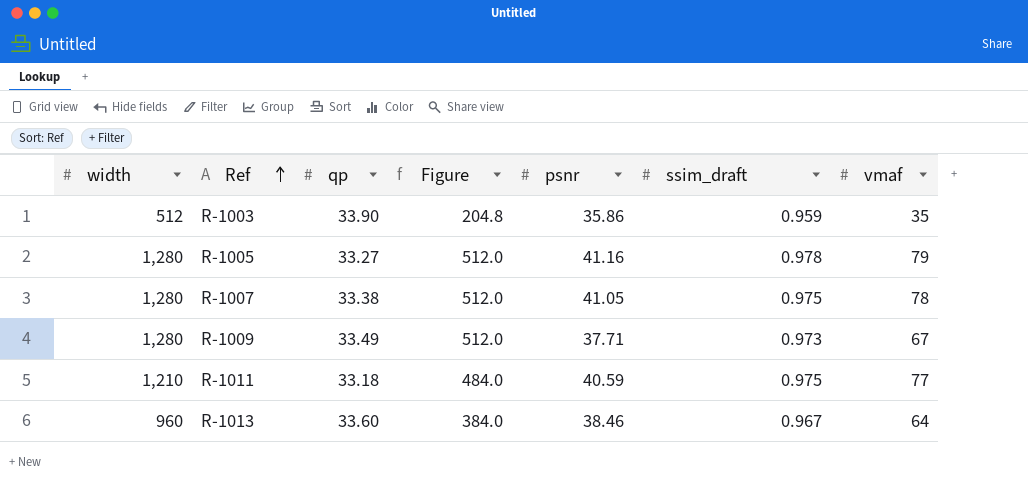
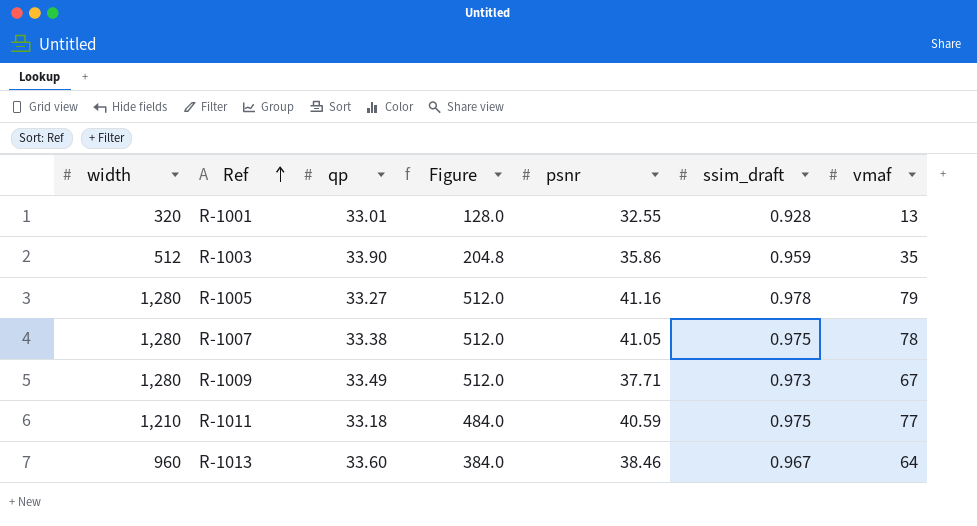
row R-1001: none -> 320 | 33.01 | 128.0 | 32.55 | 0.928 | 13

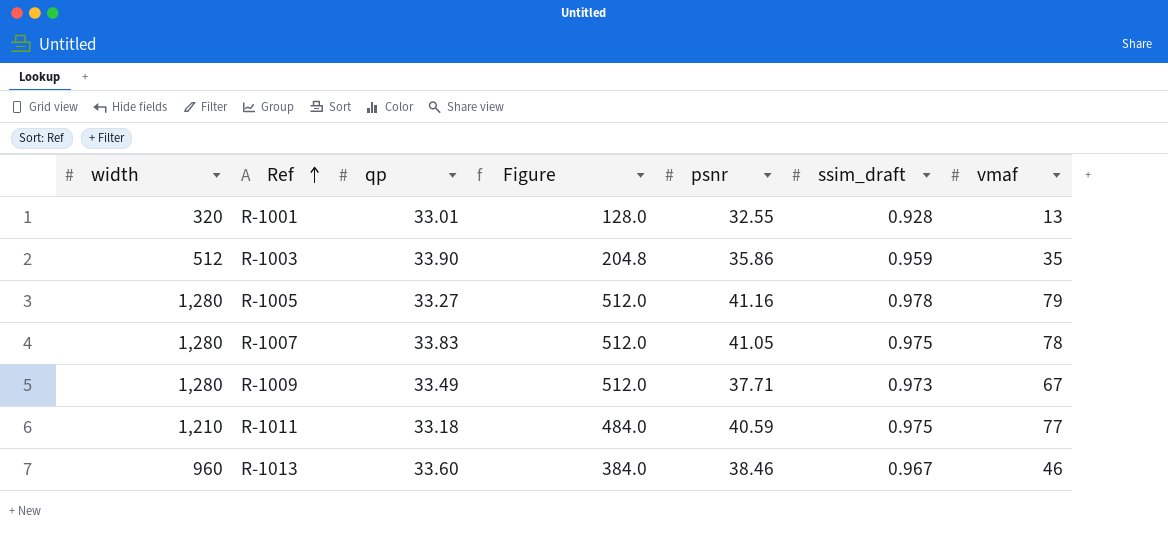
R-1007 | qp: 33.38 -> 33.83
R-1013 | vmaf: 64 -> 46

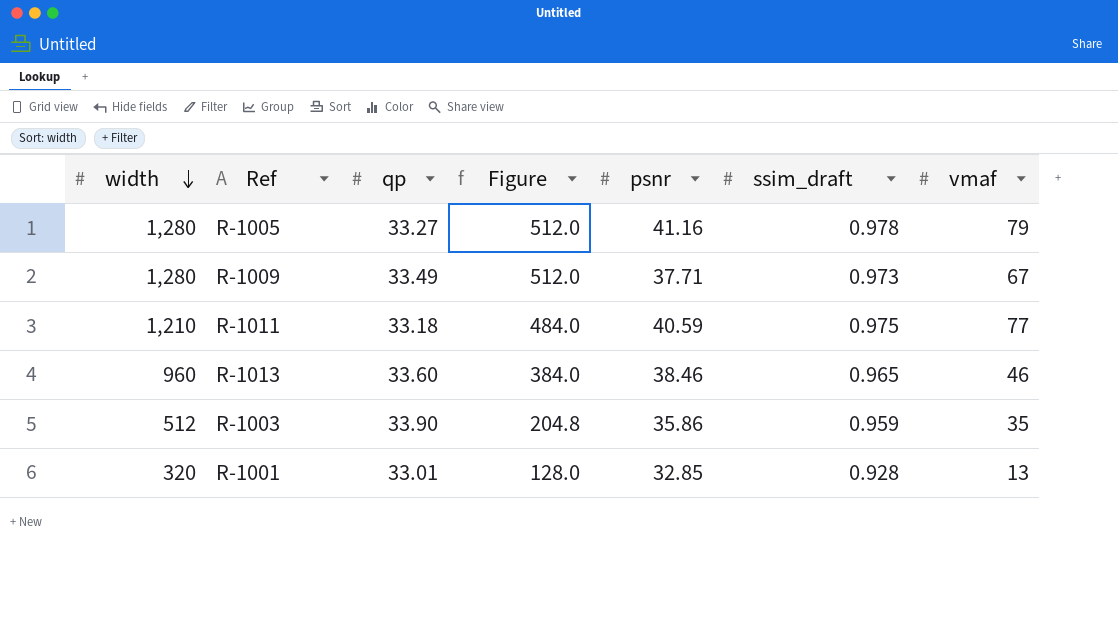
row order: Ref ascending -> width descending
row R-1007: 1,280 | 33.83 | 512.0 | 41.05 | 0.975 | 78 -> none
R-1013 | ssim_draft: 0.967 -> 0.965
R-1001 | psnr: 32.55 -> 32.85

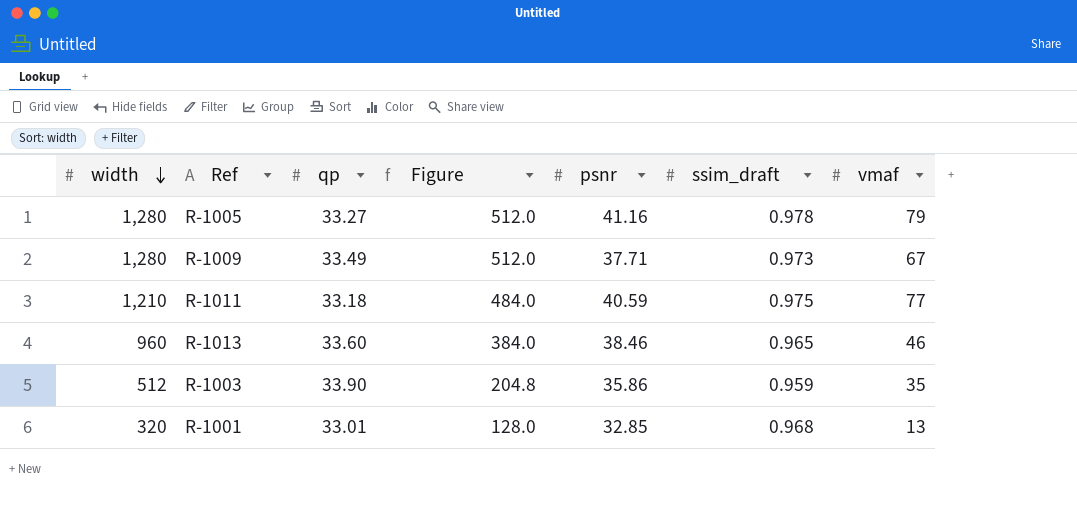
R-1001 | ssim_draft: 0.928 -> 0.968

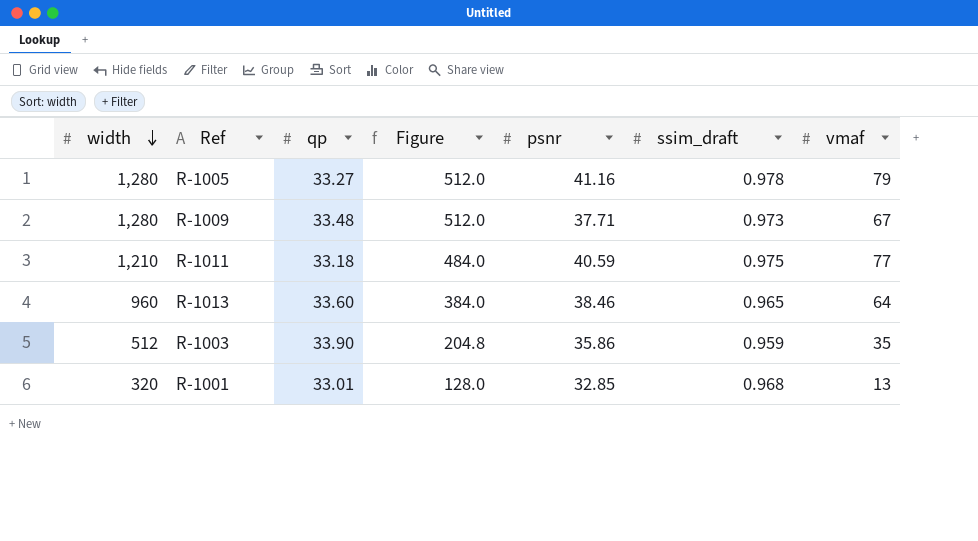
R-1009 | qp: 33.49 -> 33.48
R-1013 | vmaf: 46 -> 64

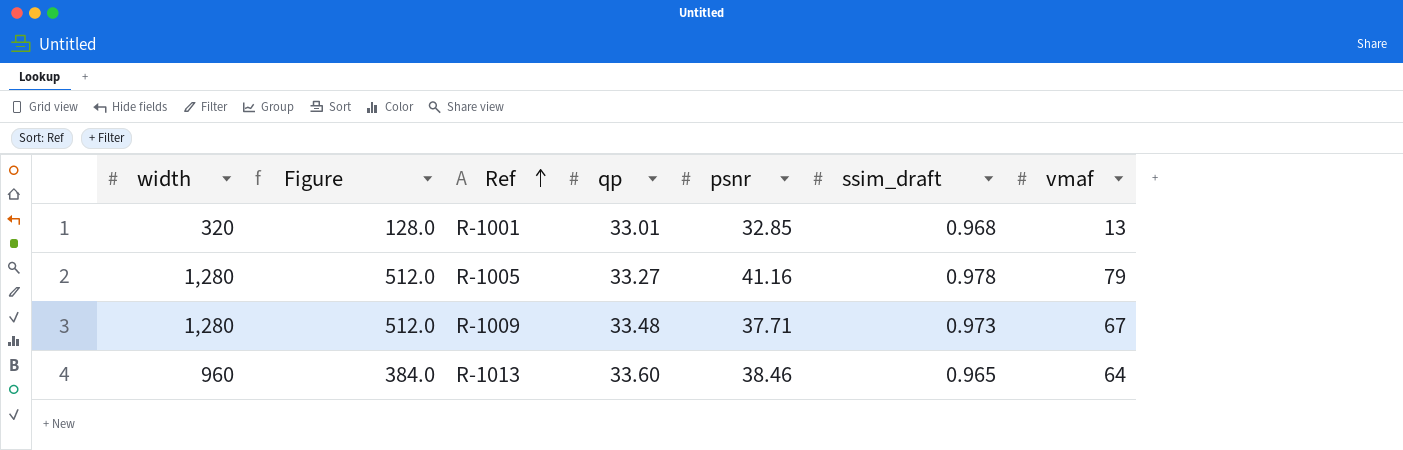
row order: width descending -> Ref ascending
column Figure | position: 4 -> 2
row R-1011: 1,210 | 33.18 | 484.0 | 40.59 | 0.975 | 77 -> none
row R-1003: 512 | 33.90 | 204.8 | 35.86 | 0.959 | 35 -> none

